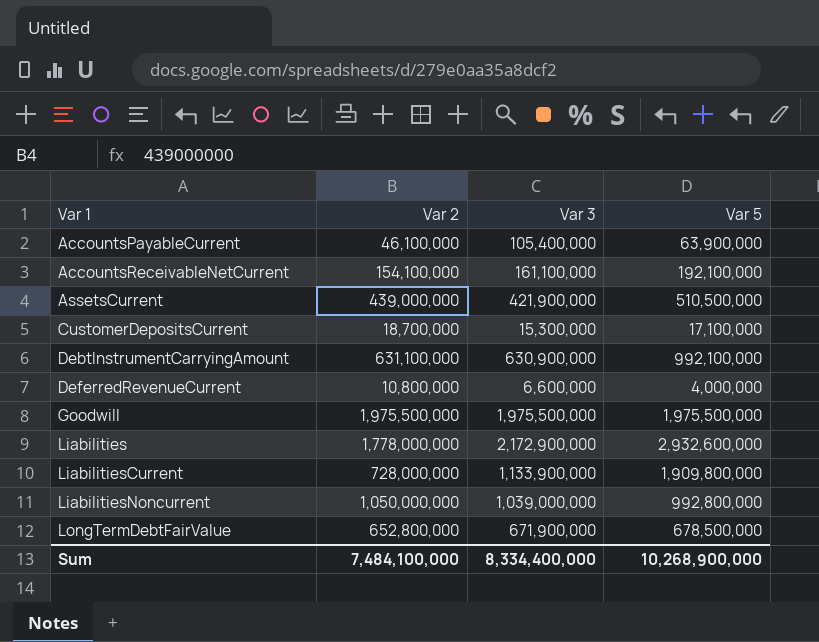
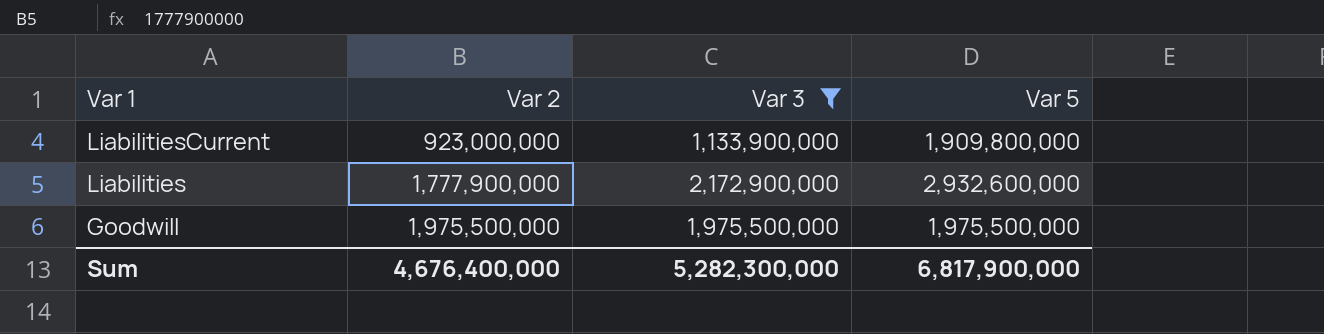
filter: none -> Var 3 >= 1,133,900,000
row order: Var 1 ascending -> Var 1 descending
LiabilitiesCurrent | Var 2: 728,000,000 -> 923,000,000
Liabilities | Var 2: 1,778,000,000 -> 1,777,900,000
Sum | Var 2: 7,484,100,000 -> 4,676,400,000
Sum | Var 3: 8,334,400,000 -> 5,282,300,000
Sum | Var 5: 10,268,900,000 -> 6,817,900,000

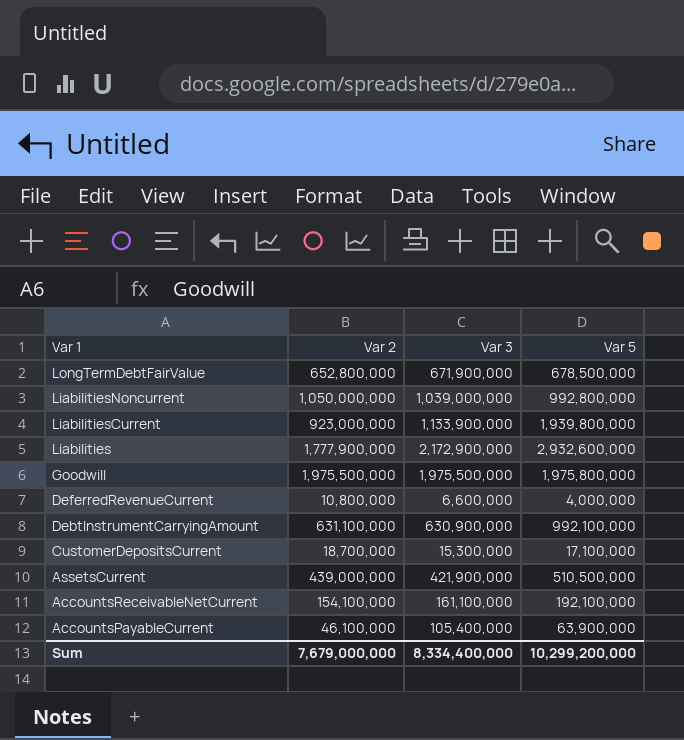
filter: Var 3 >= 1,133,900,000 -> none
LiabilitiesCurrent | Var 5: 1,909,800,000 -> 1,939,800,000
Goodwill | Var 5: 1,975,500,000 -> 1,975,800,000
Sum | Var 2: 4,676,400,000 -> 7,679,000,000
Sum | Var 3: 5,282,300,000 -> 8,334,400,000
Sum | Var 5: 6,817,900,000 -> 10,299,200,000

